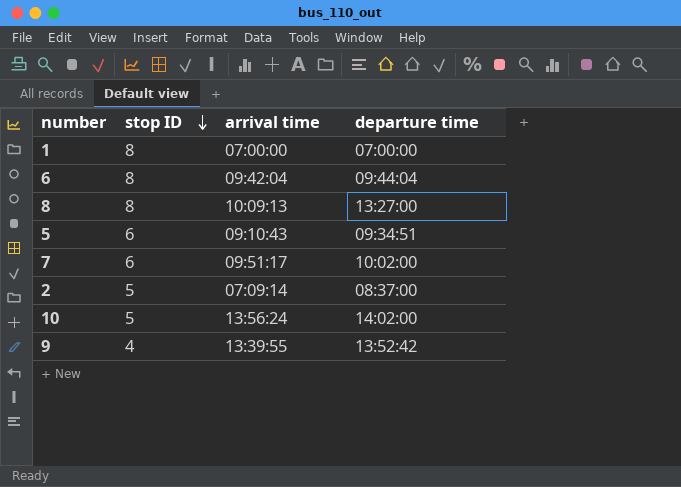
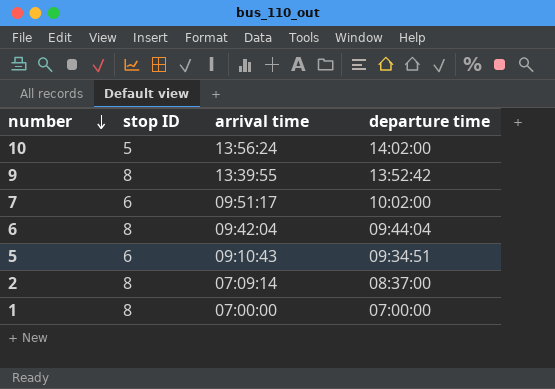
row order: stop ID descending -> number descending
row 8: 8 | 10:09:13 | 13:27:00 -> none
9 | stop ID: 4 -> 8
2 | stop ID: 5 -> 8

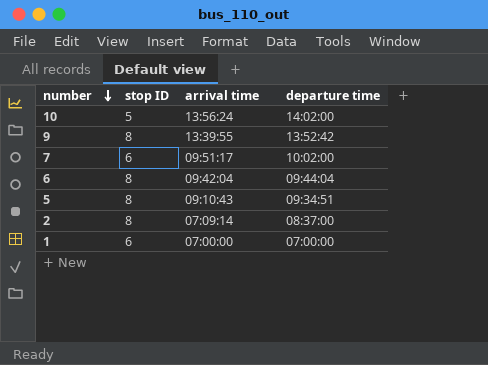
5 | stop ID: 6 -> 8
1 | stop ID: 8 -> 6

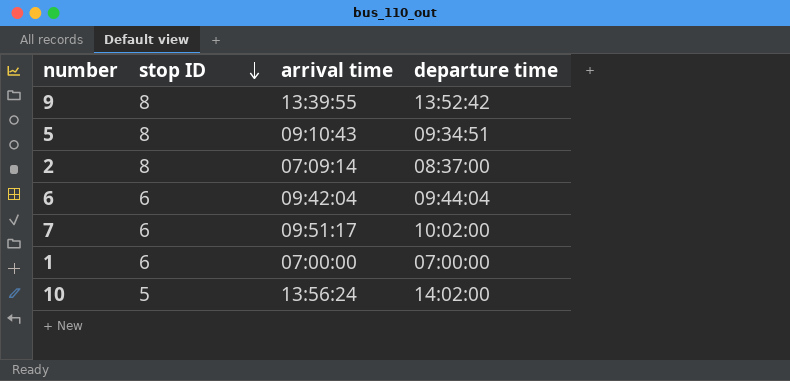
row order: number descending -> stop ID descending
6 | stop ID: 8 -> 6

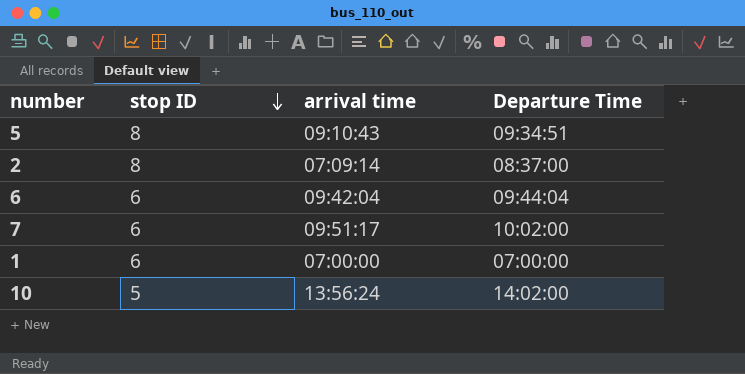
column name: departure time -> Departure Time
row 9: 8 | 13:39:55 | 13:52:42 -> none

